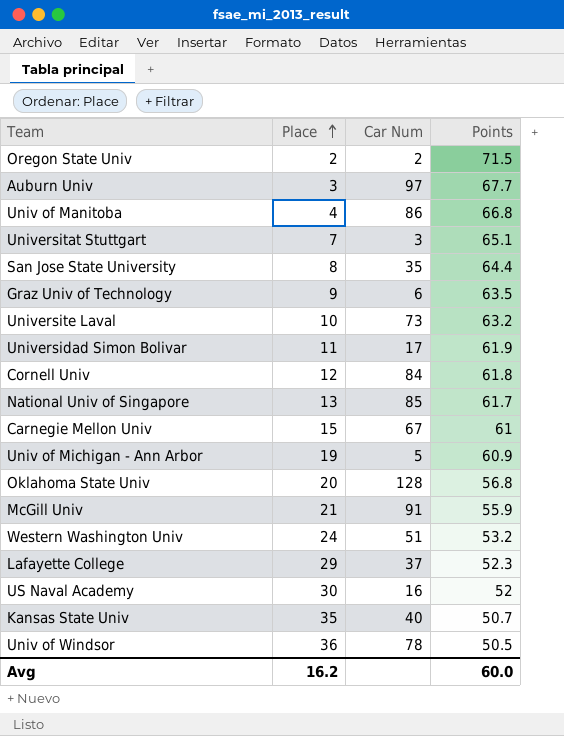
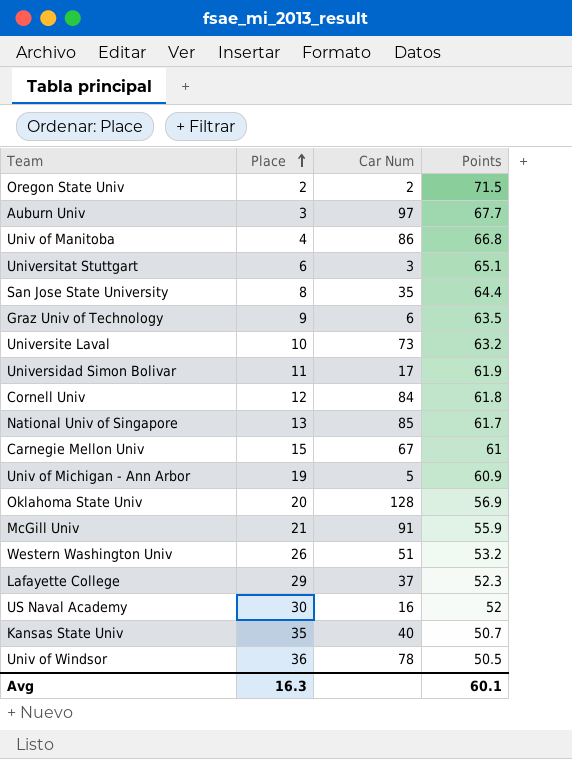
Universitat Stuttgart | Place: 7 -> 6
Oklahoma State Univ | Points: 56.8 -> 56.9
Western Washington Univ | Place: 24 -> 26
Avg | Place: 16.2 -> 16.3
Avg | Points: 60.0 -> 60.1

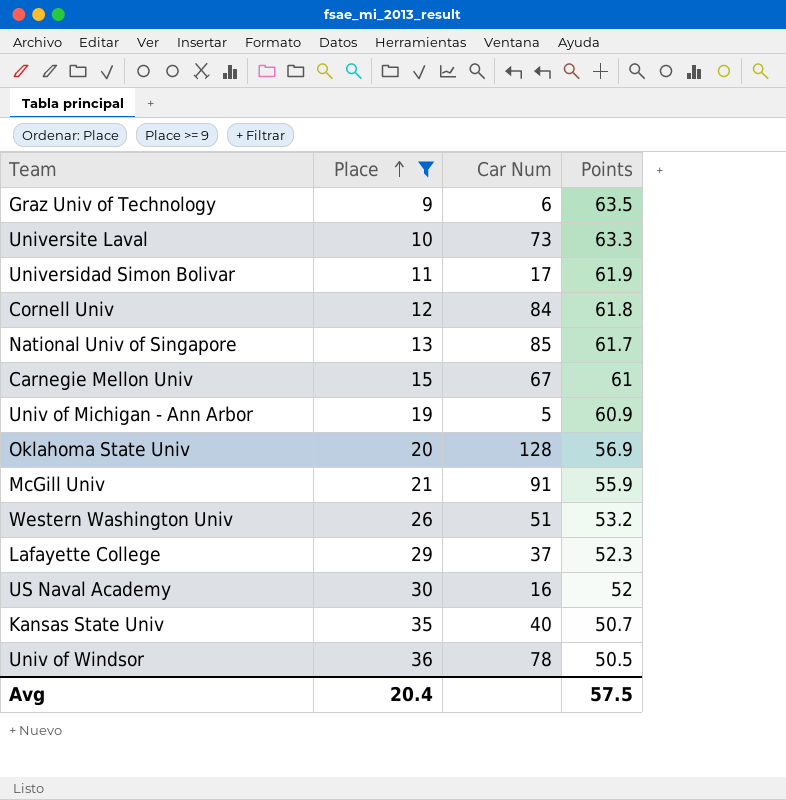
filter: none -> Place >= 9
Universite Laval | Points: 63.2 -> 63.3
Avg | Place: 16.3 -> 20.4
Avg | Points: 60.1 -> 57.5

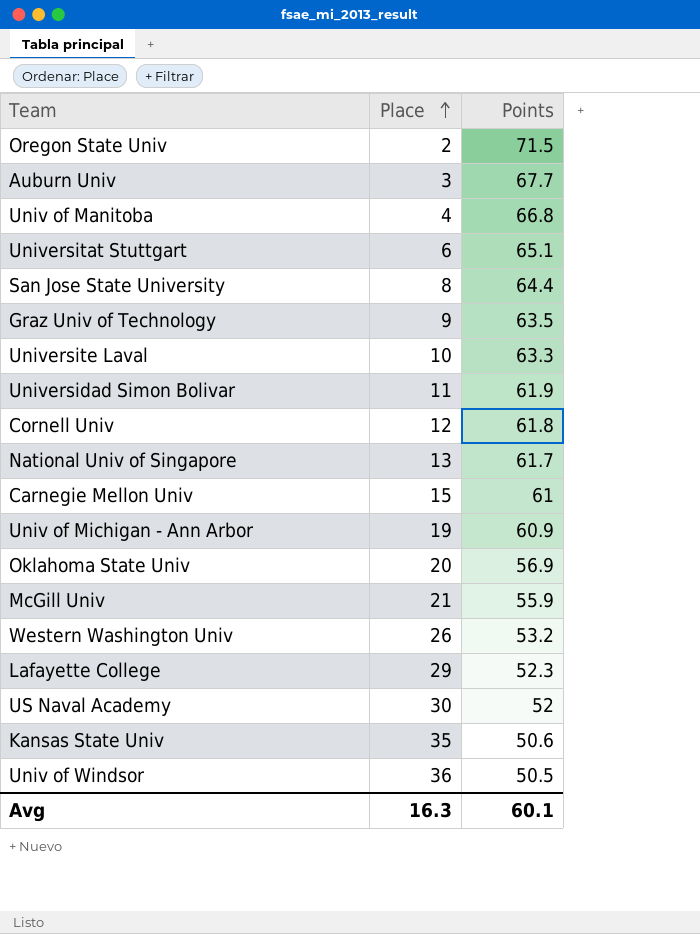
filter: Place >= 9 -> none
column Car Num | position: 3 -> none
Kansas State Univ | Points: 50.7 -> 50.6
Avg | Place: 20.4 -> 16.3
Avg | Points: 57.5 -> 60.1

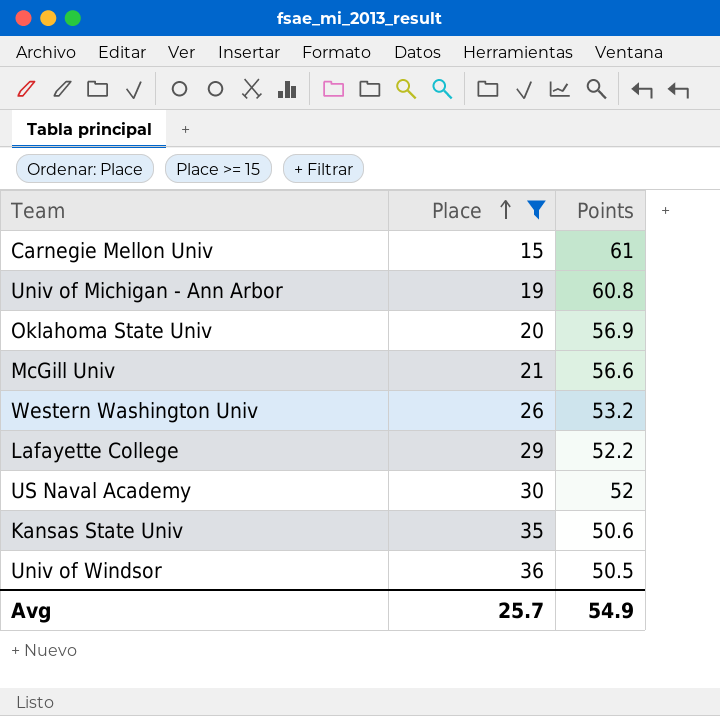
filter: none -> Place >= 15
Univ of Michigan - Ann Arbor | Points: 60.9 -> 60.8
McGill Univ | Points: 55.9 -> 56.6
Lafayette College | Points: 52.3 -> 52.2
Avg | Place: 16.3 -> 25.7
Avg | Points: 60.1 -> 54.9

